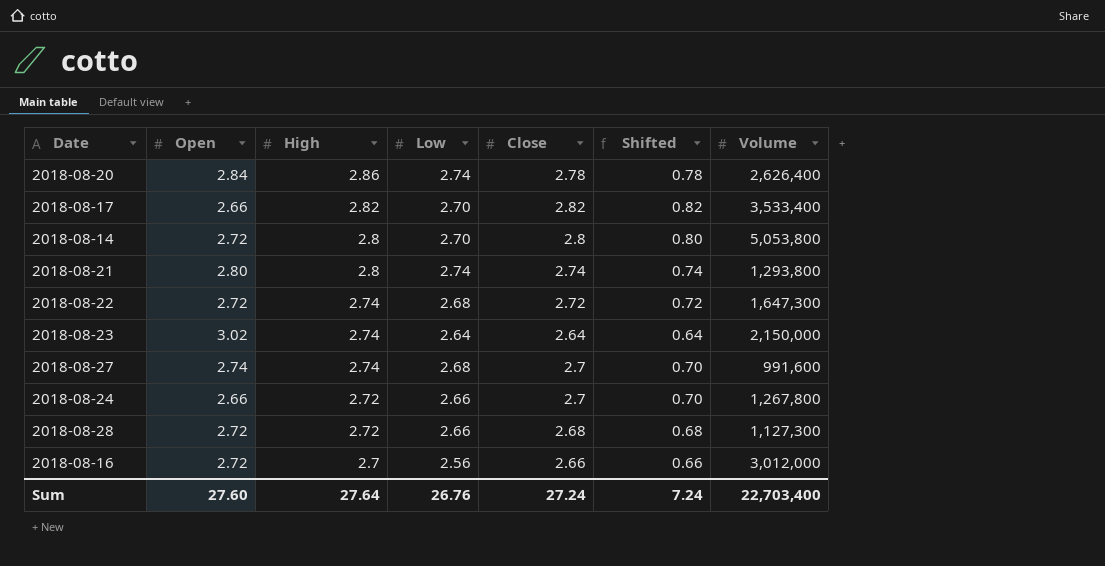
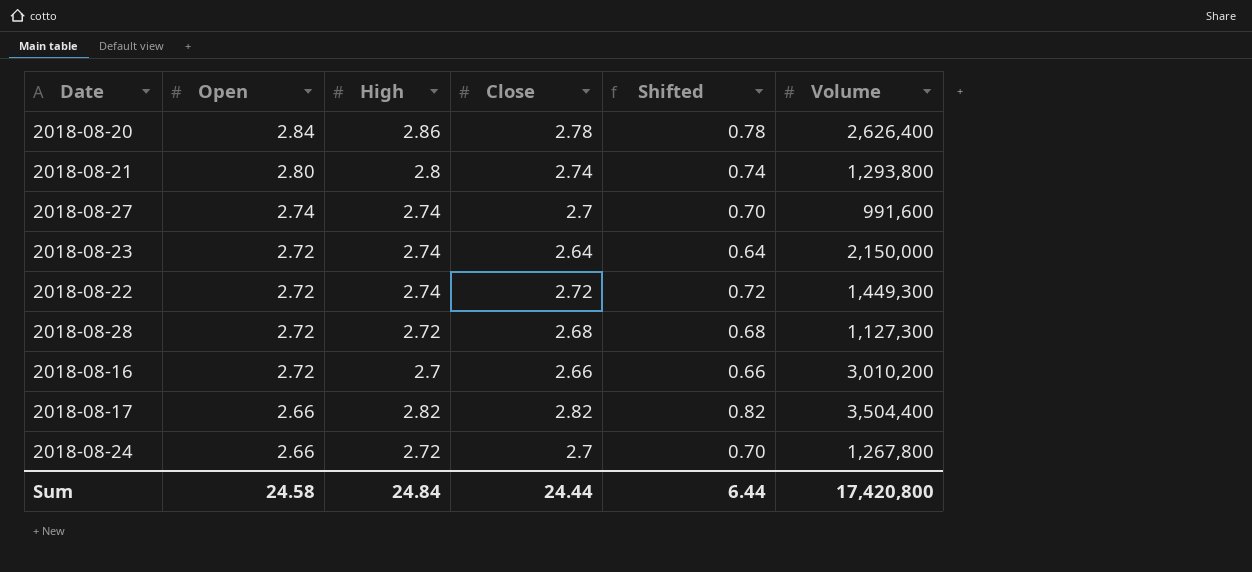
row order: High descending -> Open descending
column Low | position: 4 -> none
row 2018-08-14: 2.72 | 2.8 | 2.70 | 2.8 | 0.80 | 5,053,800 -> none
2018-08-23 | Open: 3.02 -> 2.72
2018-08-22 | Volume: 1,647,300 -> 1,449,300
2018-08-16 | Volume: 3,012,000 -> 3,010,200
2018-08-17 | Volume: 3,533,400 -> 3,504,400
Sum | Open: 27.60 -> 24.58
Sum | High: 27.64 -> 24.84
Sum | Close: 27.24 -> 24.44
Sum | Shifted: 7.24 -> 6.44
Sum | Volume: 22,703,400 -> 17,420,800

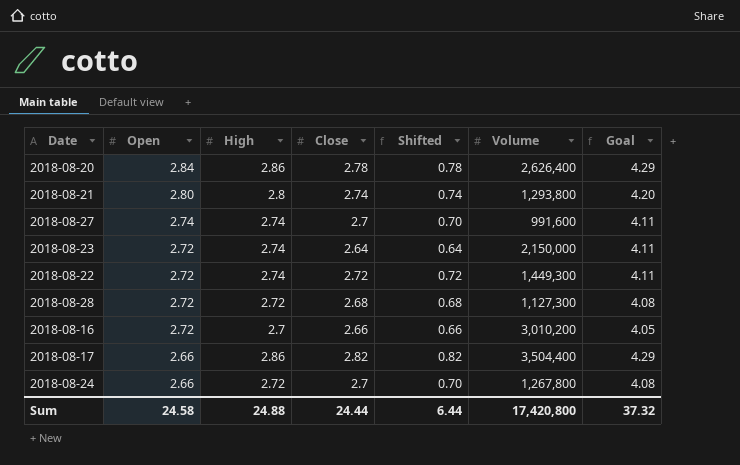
column Goal | formula: none -> [High] * 1.5
2018-08-17 | High: 2.82 -> 2.86
Sum | High: 24.84 -> 24.88

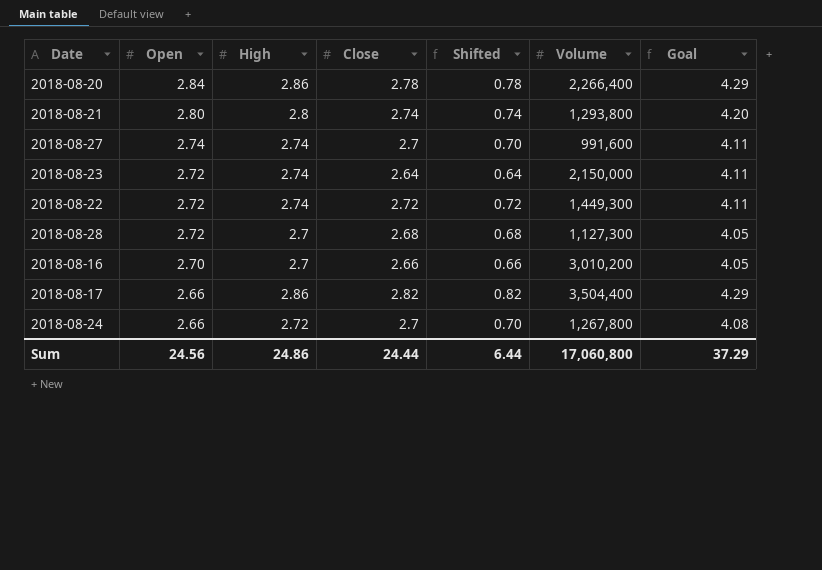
2018-08-20 | Volume: 2,626,400 -> 2,266,400
2018-08-28 | High: 2.72 -> 2.7
2018-08-28 | Goal: 4.08 -> 4.05
2018-08-16 | Open: 2.72 -> 2.70
Sum | Open: 24.58 -> 24.56
Sum | High: 24.88 -> 24.86
Sum | Volume: 17,420,800 -> 17,060,800
Sum | Goal: 37.32 -> 37.29

